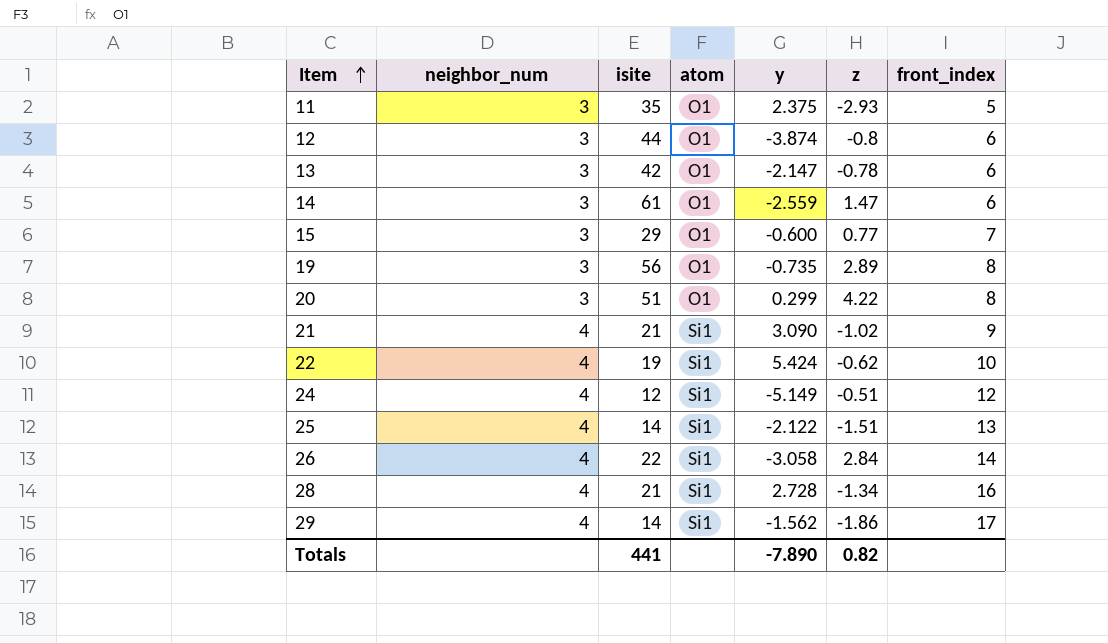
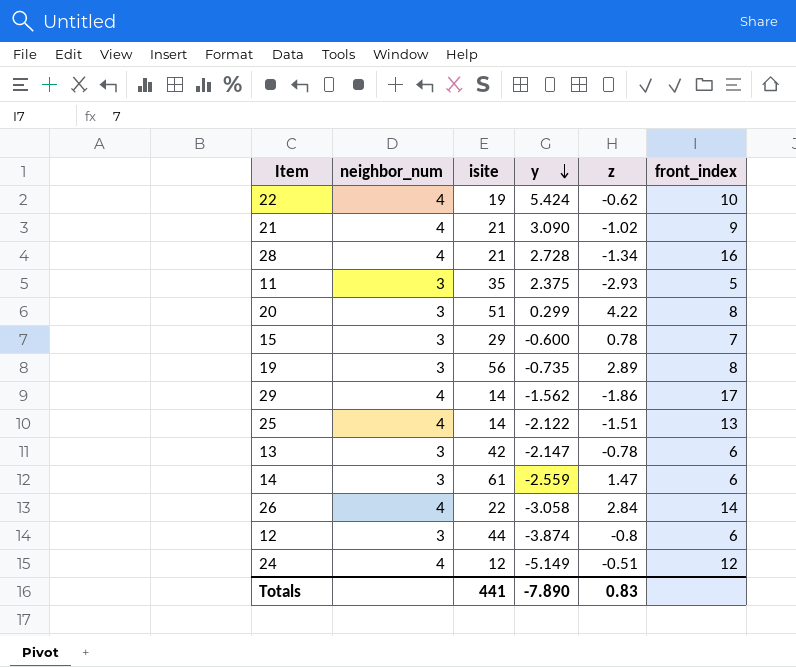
row order: Item ascending -> y descending
column atom | position: 4 -> none
15 | z: 0.77 -> 0.78
Totals | z: 0.82 -> 0.83

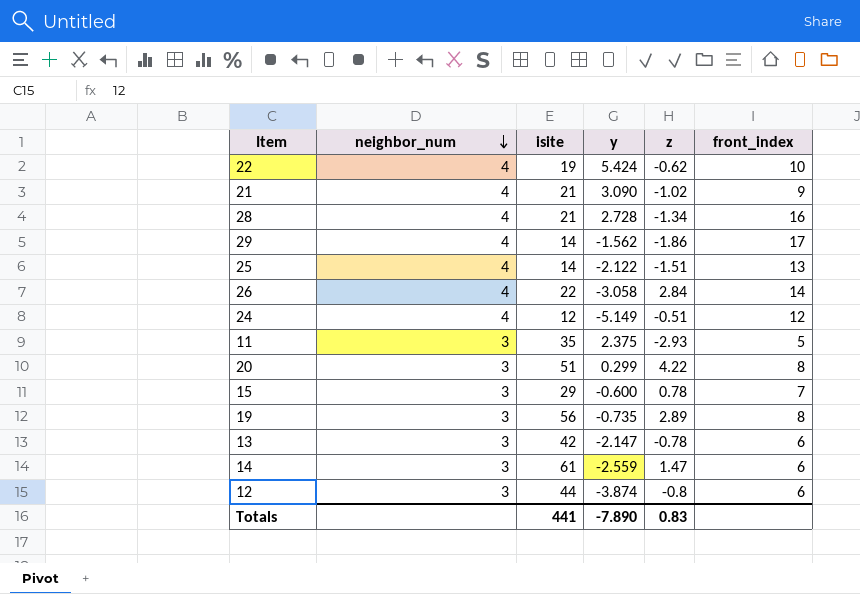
row order: y descending -> neighbor_num descending

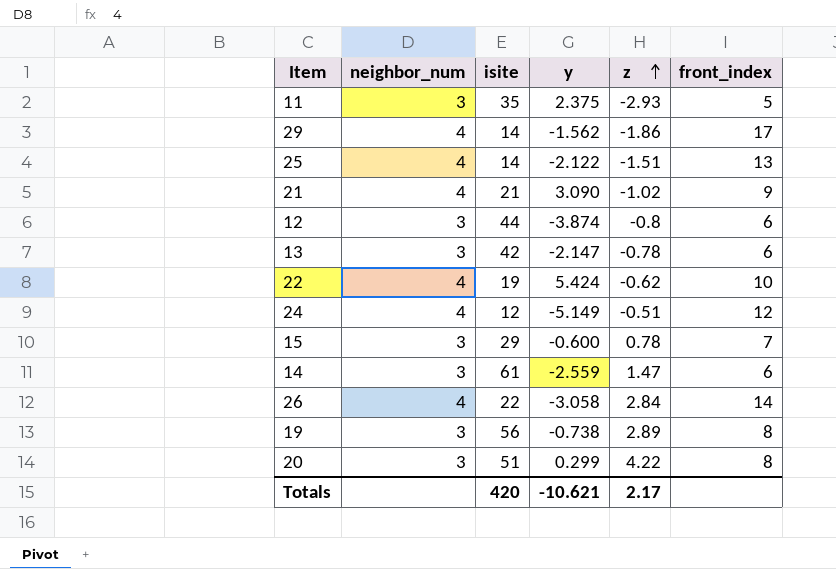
row order: neighbor_num descending -> z ascending
row 28: 4 | 21 | 2.728 | -1.34 | 16 -> none
19 | y: -0.735 -> -0.738
Totals | isite: 441 -> 420
Totals | y: -7.890 -> -10.621
Totals | z: 0.83 -> 2.17

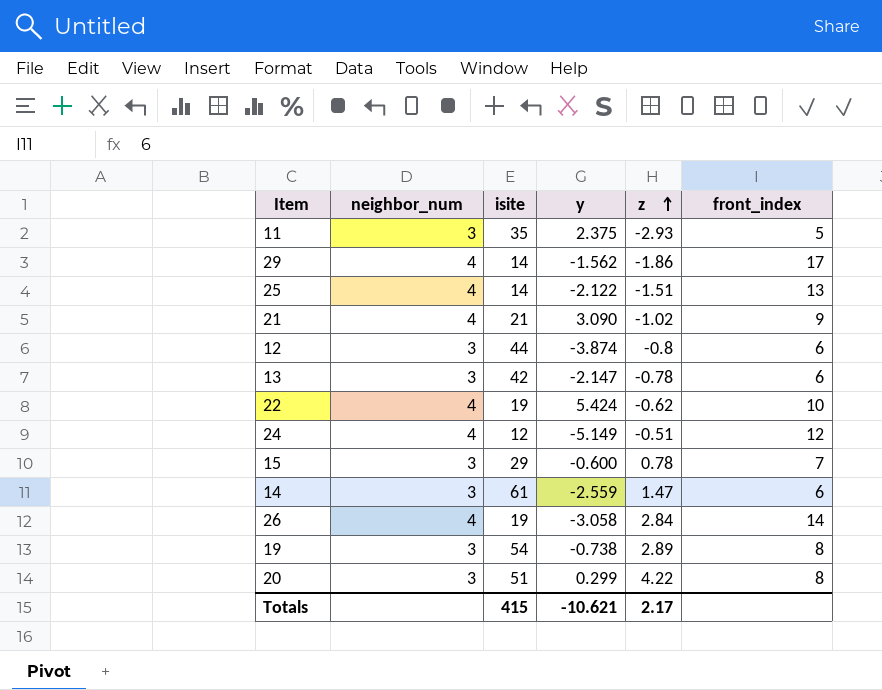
26 | isite: 22 -> 19
19 | isite: 56 -> 54
Totals | isite: 420 -> 415

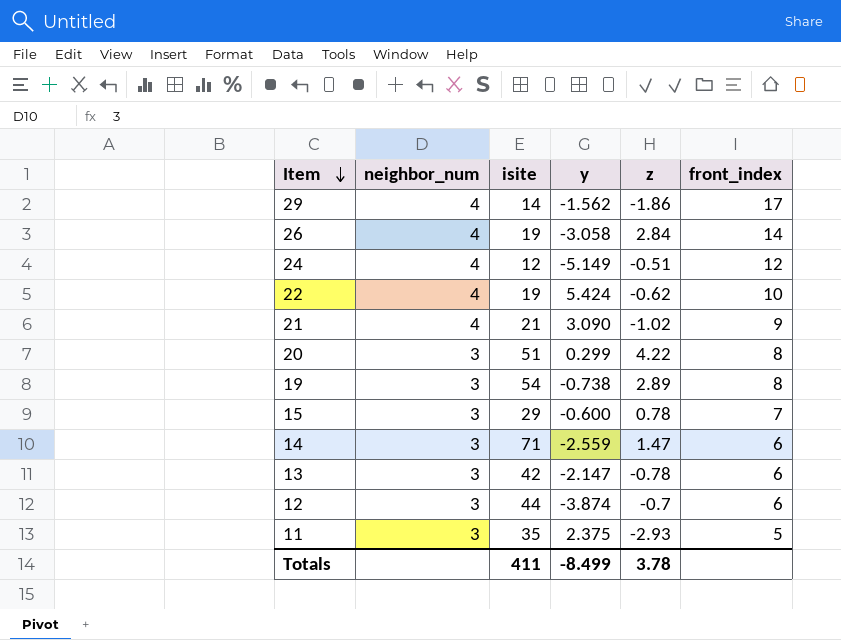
row order: z ascending -> Item descending
row 25: 4 | 14 | -2.122 | -1.51 | 13 -> none
14 | isite: 61 -> 71
12 | z: -0.8 -> -0.7
Totals | isite: 415 -> 411
Totals | y: -10.621 -> -8.499
Totals | z: 2.17 -> 3.78

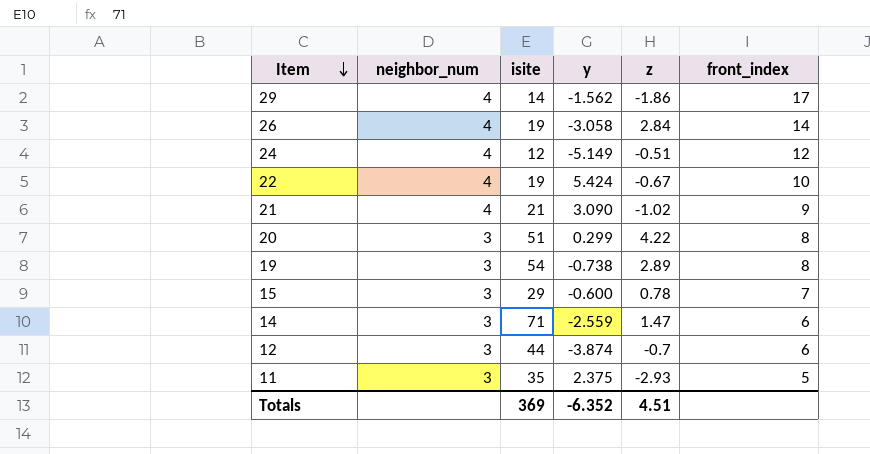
row 13: 3 | 42 | -2.147 | -0.78 | 6 -> none
22 | z: -0.62 -> -0.67
Totals | isite: 411 -> 369
Totals | y: -8.499 -> -6.352
Totals | z: 3.78 -> 4.51

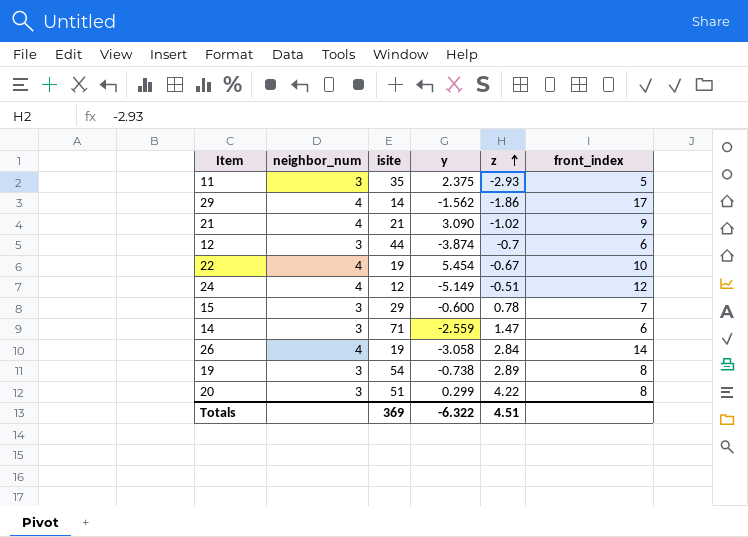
row order: Item descending -> z ascending
22 | y: 5.424 -> 5.454
Totals | y: -6.352 -> -6.322

